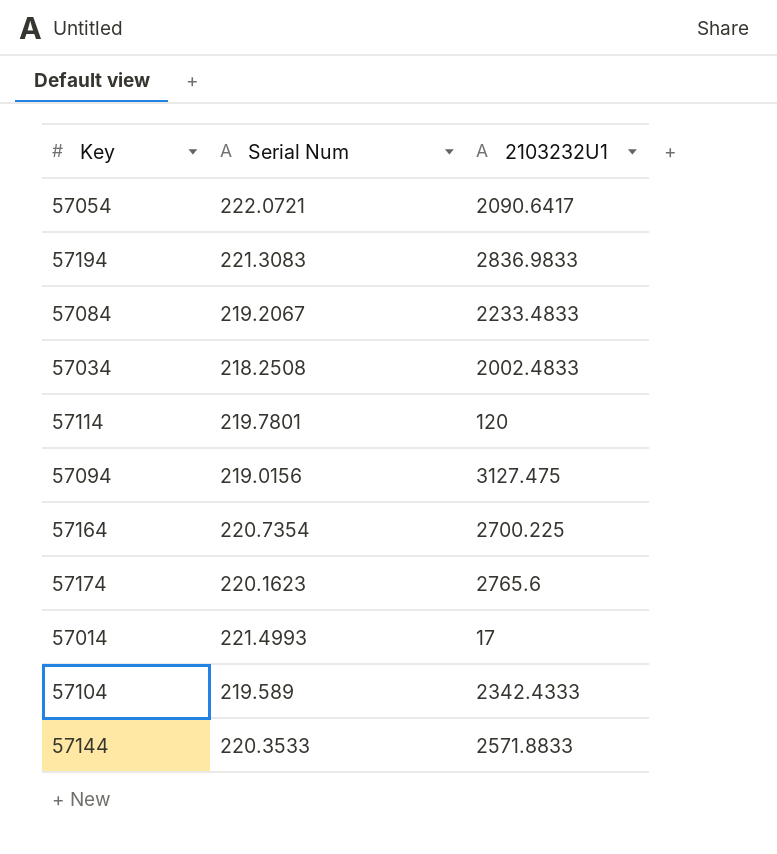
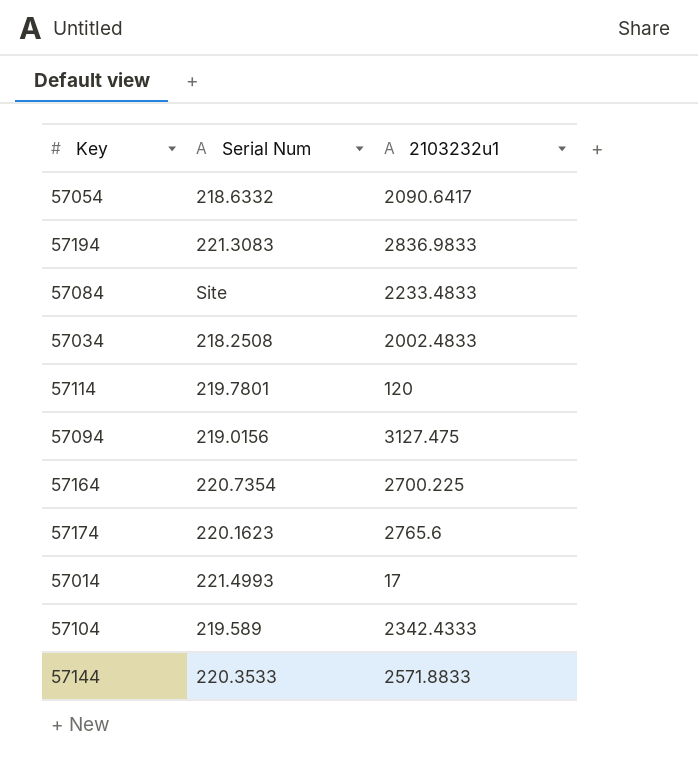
column name: 2103232U1 -> 2103232u1
57054 | Serial Num: 222.0721 -> 218.6332
57084 | Serial Num: 219.2067 -> Site

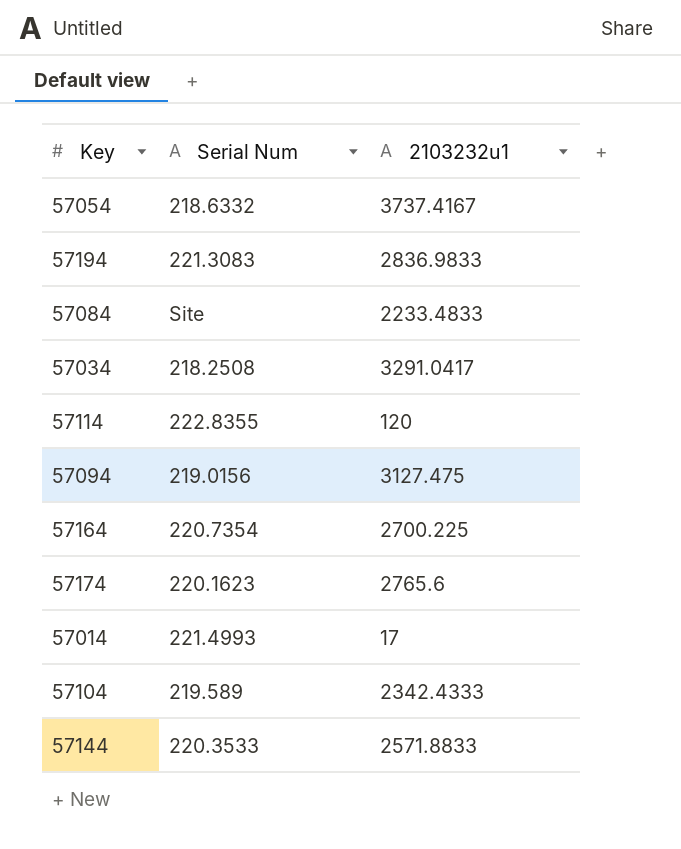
57054 | 2103232u1: 2090.6417 -> 3737.4167
57034 | 2103232u1: 2002.4833 -> 3291.0417
57114 | Serial Num: 219.7801 -> 222.8355

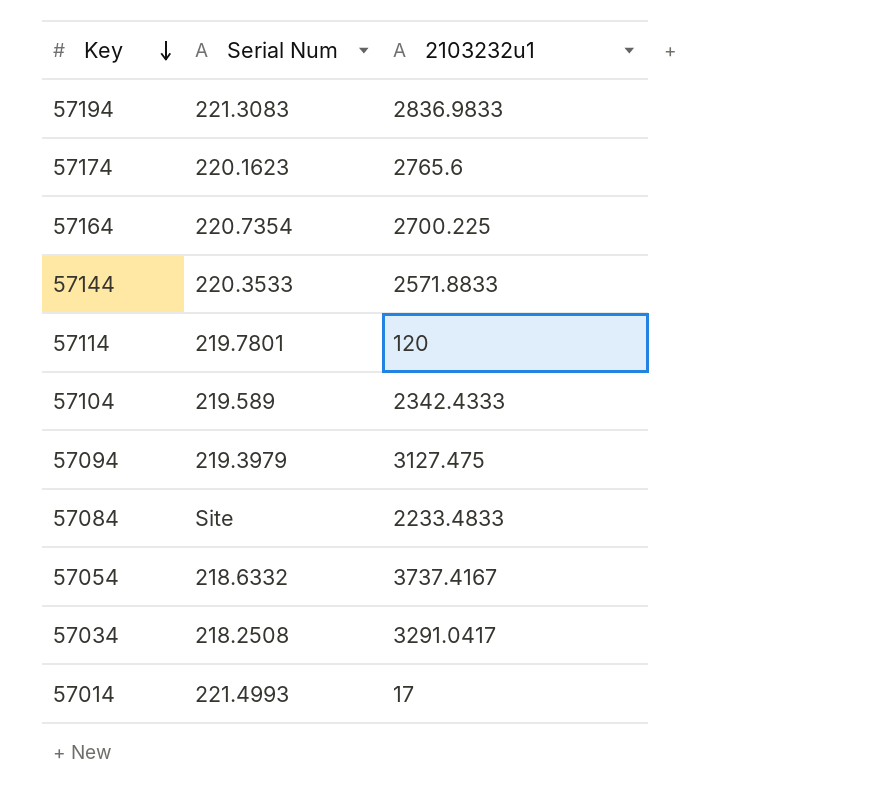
row order: none -> Key descending
57114 | Serial Num: 222.8355 -> 219.7801
57094 | Serial Num: 219.0156 -> 219.3979

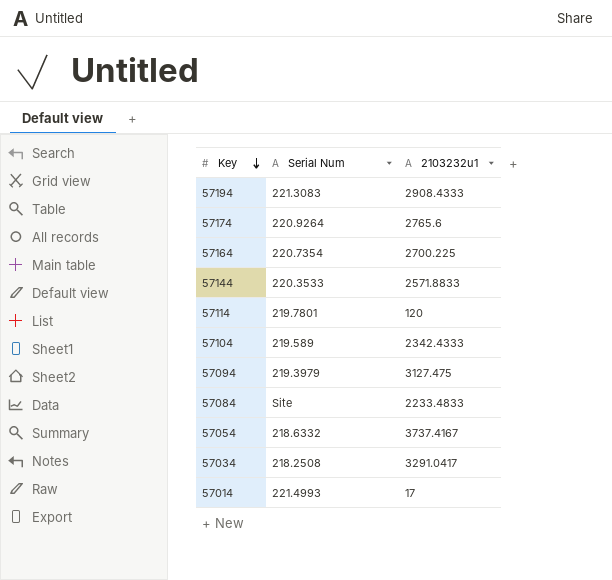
57194 | 2103232u1: 2836.9833 -> 2908.4333
57174 | Serial Num: 220.1623 -> 220.9264

